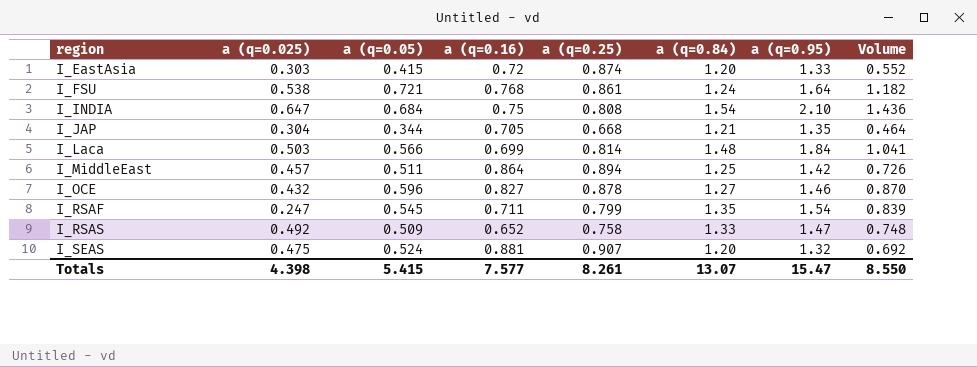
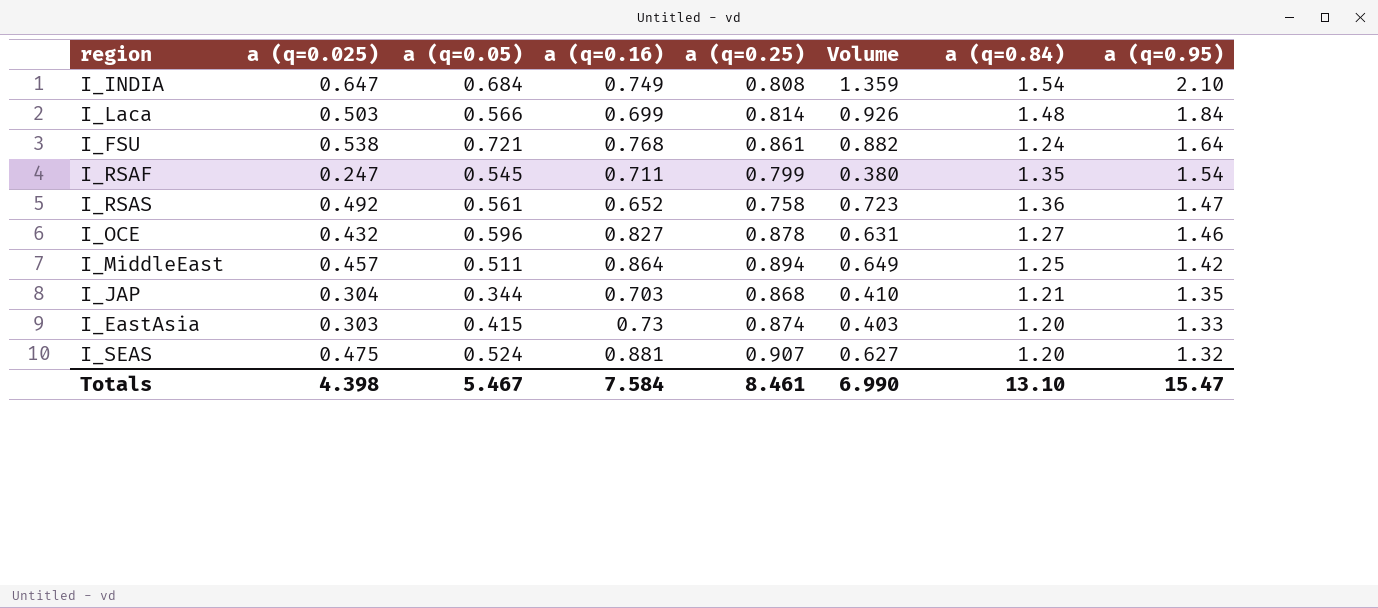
row order: region ascending -> a (q=0.95) descending
column Volume | formula: [a (q=0.05)] * [a (q=0.95)] -> [a (q=0.025)] * [a (q=0.95)]
column Volume | position: 8 -> 6
I_INDIA | a (q=0.16): 0.75 -> 0.749
I_RSAS | a (q=0.05): 0.509 -> 0.561
I_RSAS | a (q=0.84): 1.33 -> 1.36
I_JAP | a (q=0.16): 0.705 -> 0.703
I_JAP | a (q=0.25): 0.668 -> 0.868
I_EastAsia | a (q=0.16): 0.72 -> 0.73
Totals | a (q=0.05): 5.415 -> 5.467
Totals | a (q=0.16): 7.577 -> 7.584
Totals | a (q=0.25): 8.261 -> 8.461
Totals | Volume: 8.550 -> 6.990
Totals | a (q=0.84): 13.07 -> 13.10

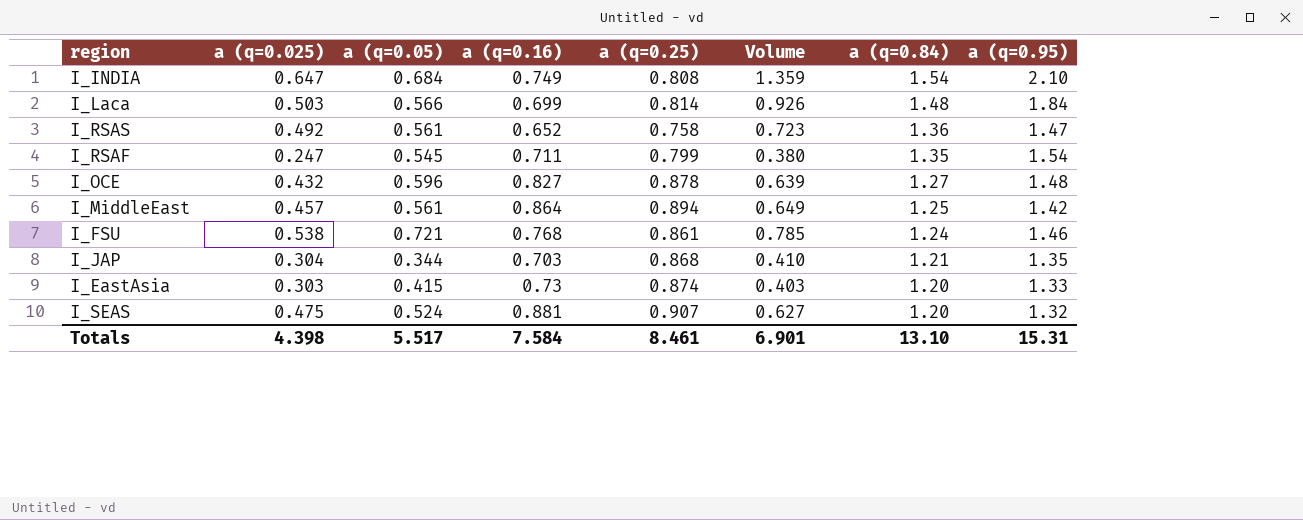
row order: a (q=0.95) descending -> a (q=0.84) descending
I_OCE | Volume: 0.631 -> 0.639
I_OCE | a (q=0.95): 1.46 -> 1.48
I_MiddleEast | a (q=0.05): 0.511 -> 0.561
I_FSU | Volume: 0.882 -> 0.785
I_FSU | a (q=0.95): 1.64 -> 1.46
Totals | a (q=0.05): 5.467 -> 5.517
Totals | Volume: 6.990 -> 6.901
Totals | a (q=0.95): 15.47 -> 15.31

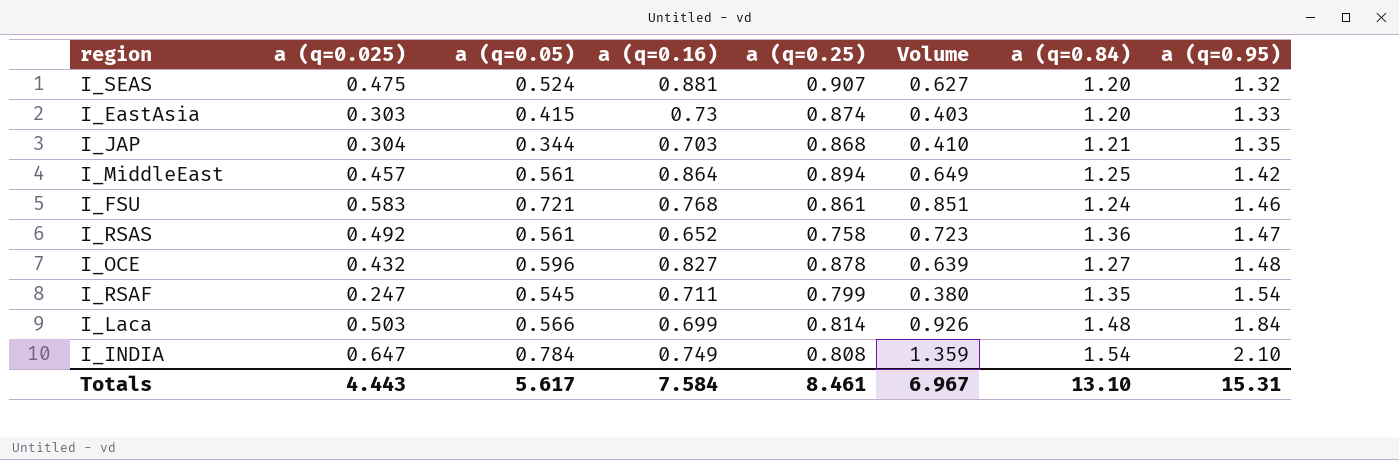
row order: a (q=0.84) descending -> a (q=0.95) ascending
I_FSU | a (q=0.025): 0.538 -> 0.583
I_FSU | Volume: 0.785 -> 0.851
I_INDIA | a (q=0.05): 0.684 -> 0.784
Totals | a (q=0.025): 4.398 -> 4.443
Totals | a (q=0.05): 5.517 -> 5.617
Totals | Volume: 6.901 -> 6.967

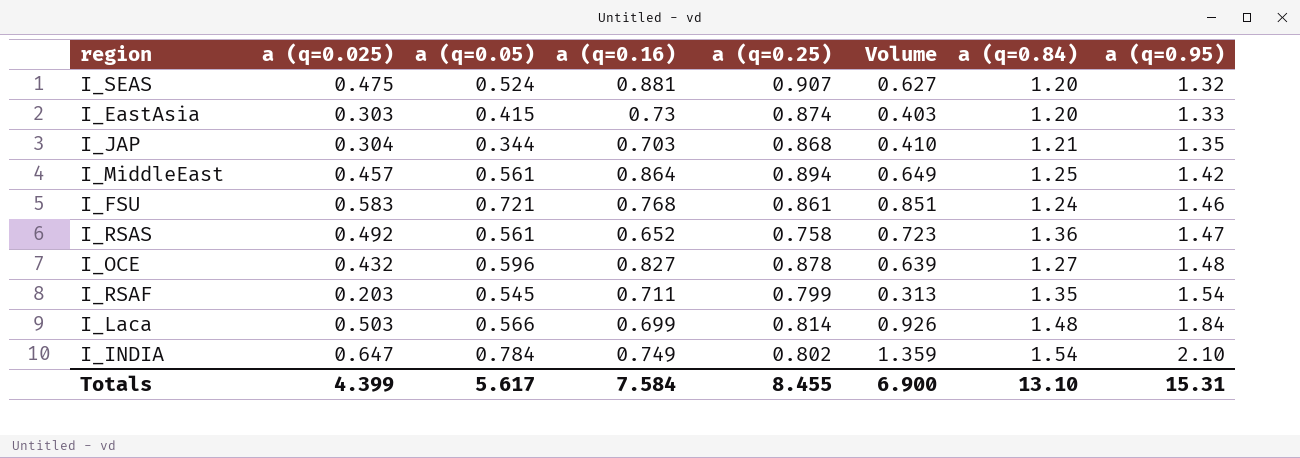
I_RSAF | a (q=0.025): 0.247 -> 0.203
I_RSAF | Volume: 0.380 -> 0.313
I_INDIA | a (q=0.25): 0.808 -> 0.802
Totals | a (q=0.025): 4.443 -> 4.399
Totals | a (q=0.25): 8.461 -> 8.455
Totals | Volume: 6.967 -> 6.900

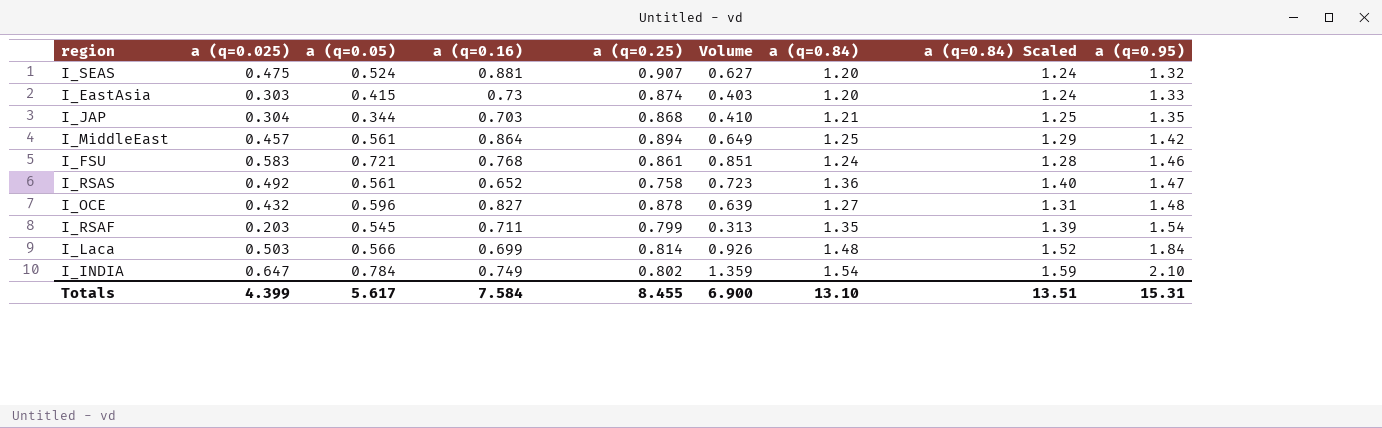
column a (q=0.84) Scaled | formula: none -> [a (q=0.84)] * 1.03

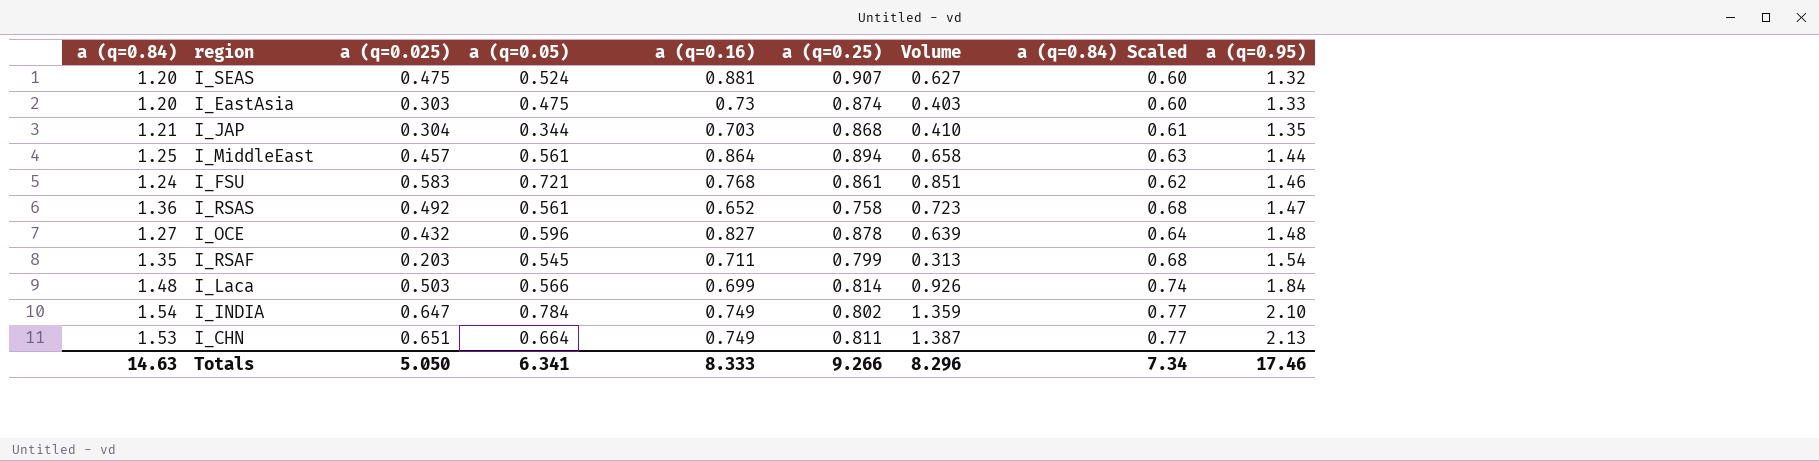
column a (q=0.84) | position: 7 -> 1
column a (q=0.84) Scaled | formula: [a (q=0.84)] * 1.03 -> [a (q=0.84)] * 0.5
I_EastAsia | a (q=0.05): 0.415 -> 0.475
I_MiddleEast | Volume: 0.649 -> 0.658
I_MiddleEast | a (q=0.95): 1.42 -> 1.44
row I_CHN: none -> 1.53 | 0.651 | 0.664 | 0.749 | 0.811 | 1.387 | 0.77 | 2.13
Totals | a (q=0.84): 13.10 -> 14.63
Totals | a (q=0.025): 4.399 -> 5.050
Totals | a (q=0.05): 5.617 -> 6.341
Totals | a (q=0.16): 7.584 -> 8.333
Totals | a (q=0.25): 8.455 -> 9.266
Totals | Volume: 6.900 -> 8.296
Totals | a (q=0.84) Scaled: 13.51 -> 7.34
Totals | a (q=0.95): 15.31 -> 17.46

